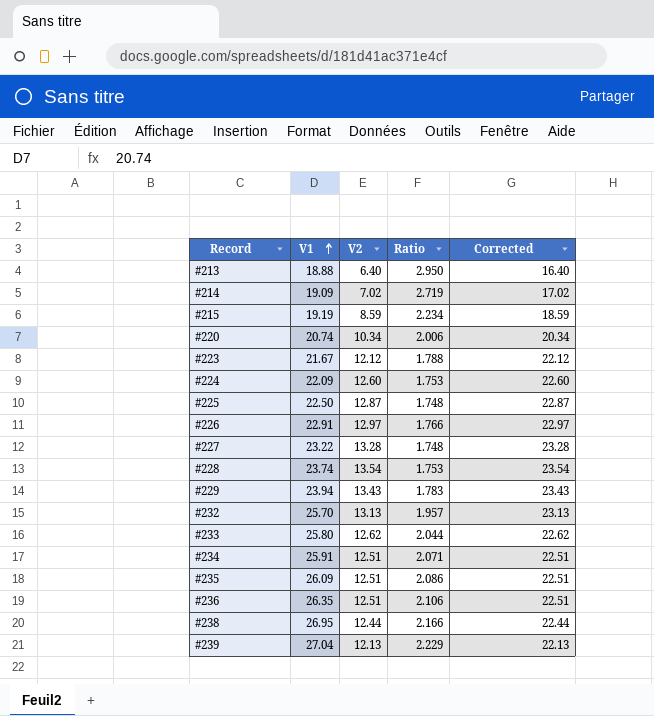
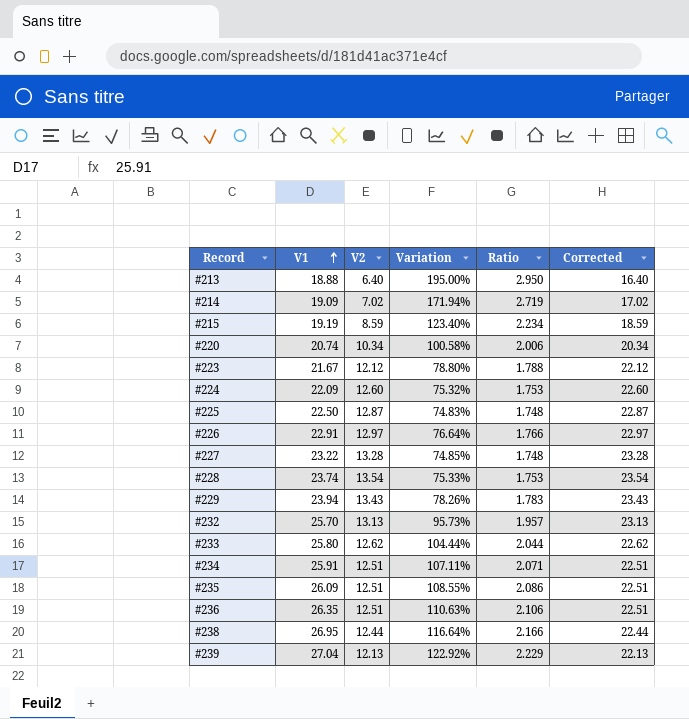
column Variation | formula: none -> ([V1] - [V2]) / [V2]

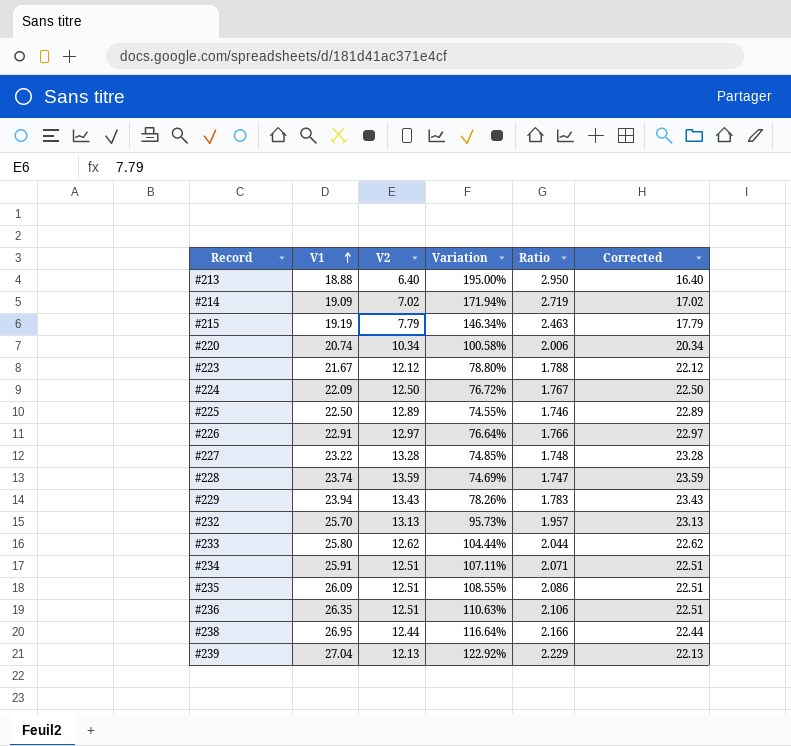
#215 | V2: 8.59 -> 7.79
#215 | Variation: 123.40% -> 146.34%
#215 | Ratio: 2.234 -> 2.463
#215 | Corrected: 18.59 -> 17.79
#224 | V2: 12.60 -> 12.50
#224 | Variation: 75.32% -> 76.72%
#224 | Ratio: 1.753 -> 1.767
#224 | Corrected: 22.60 -> 22.50
#225 | V2: 12.87 -> 12.89
#225 | Variation: 74.83% -> 74.55%
#225 | Ratio: 1.748 -> 1.746
#225 | Corrected: 22.87 -> 22.89
#228 | V2: 13.54 -> 13.59
#228 | Variation: 75.33% -> 74.69%
#228 | Ratio: 1.753 -> 1.747
#228 | Corrected: 23.54 -> 23.59

